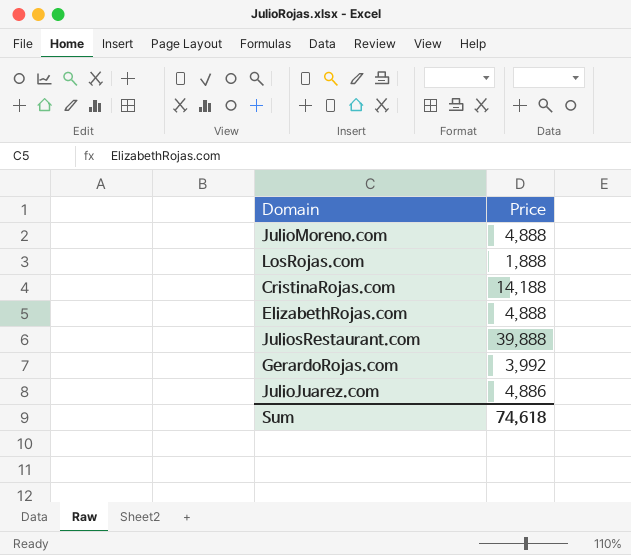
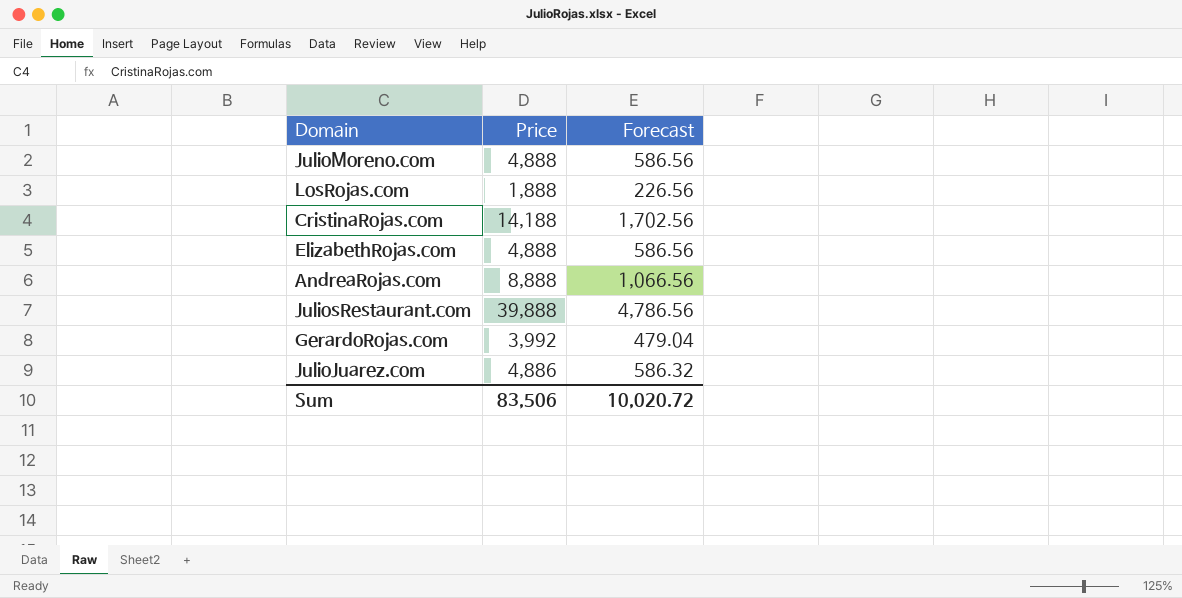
column Forecast | formula: none -> [Price] * 0.12
row AndreaRojas.com: none -> 8,888 | 1,066.56
Sum | Price: 74,618 -> 83,506

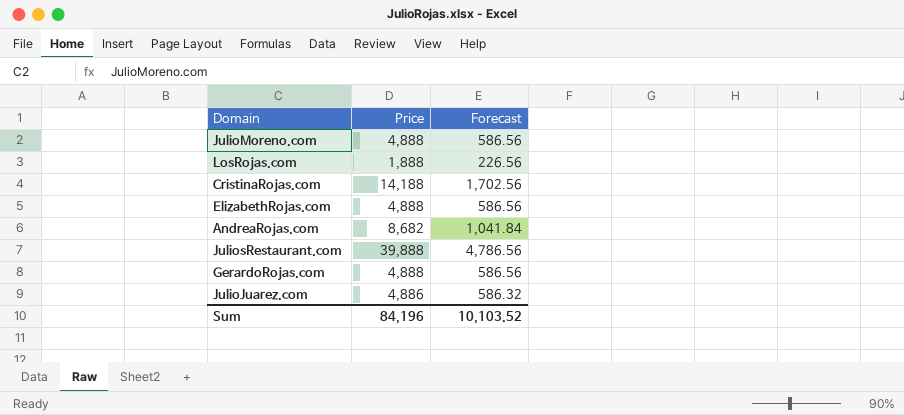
AndreaRojas.com | Price: 8,888 -> 8,682
AndreaRojas.com | Forecast: 1,066.56 -> 1,041.84
GerardoRojas.com | Price: 3,992 -> 4,888
GerardoRojas.com | Forecast: 479.04 -> 586.56
Sum | Price: 83,506 -> 84,196
Sum | Forecast: 10,020.72 -> 10,103.52

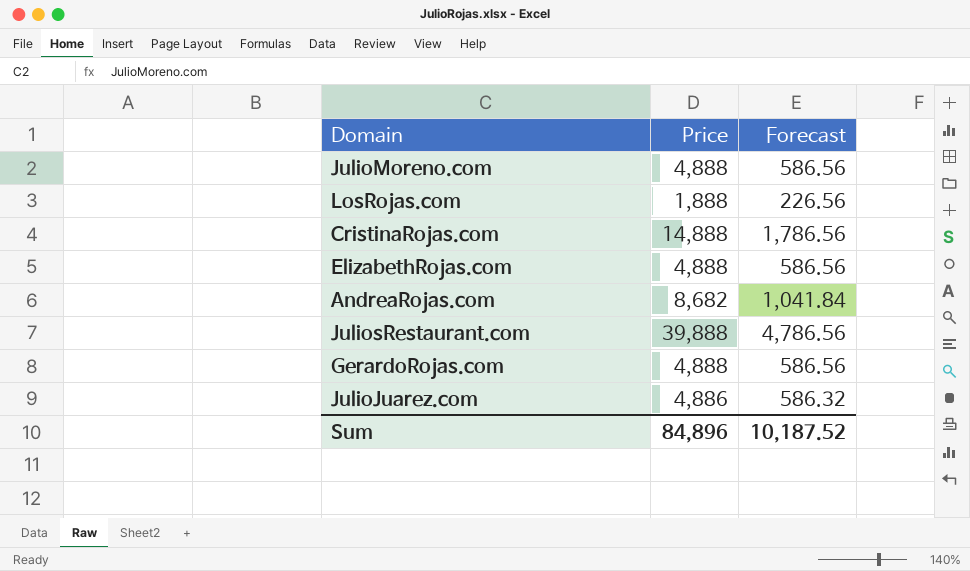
CristinaRojas.com | Price: 14,188 -> 14,888
CristinaRojas.com | Forecast: 1,702.56 -> 1,786.56
Sum | Price: 84,196 -> 84,896
Sum | Forecast: 10,103.52 -> 10,187.52

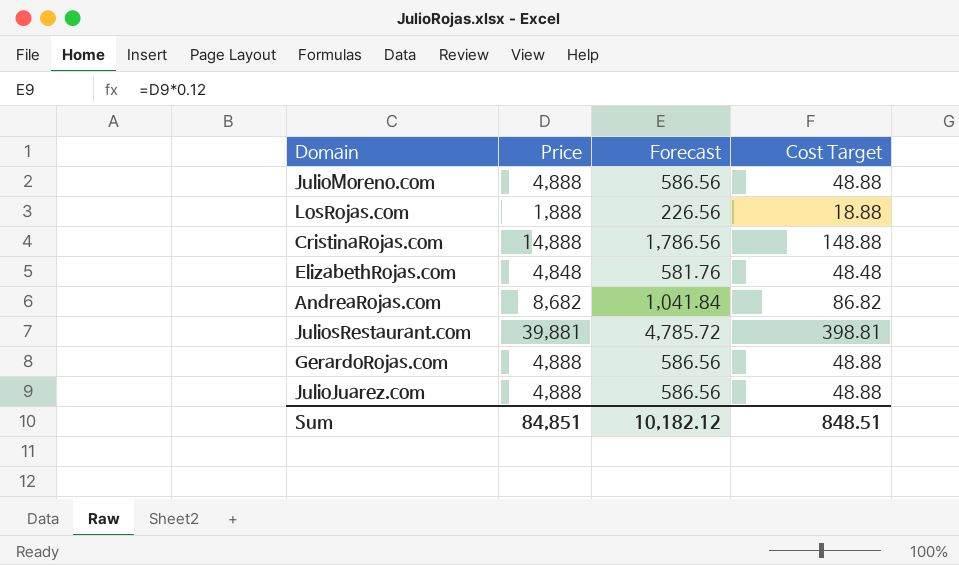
column Cost Target | formula: none -> [Price] * 0.01
ElizabethRojas.com | Price: 4,888 -> 4,848
ElizabethRojas.com | Forecast: 586.56 -> 581.76
JuliosRestaurant.com | Price: 39,888 -> 39,881
JuliosRestaurant.com | Forecast: 4,786.56 -> 4,785.72
JulioJuarez.com | Price: 4,886 -> 4,888
JulioJuarez.com | Forecast: 586.32 -> 586.56
Sum | Price: 84,896 -> 84,851
Sum | Forecast: 10,187.52 -> 10,182.12

